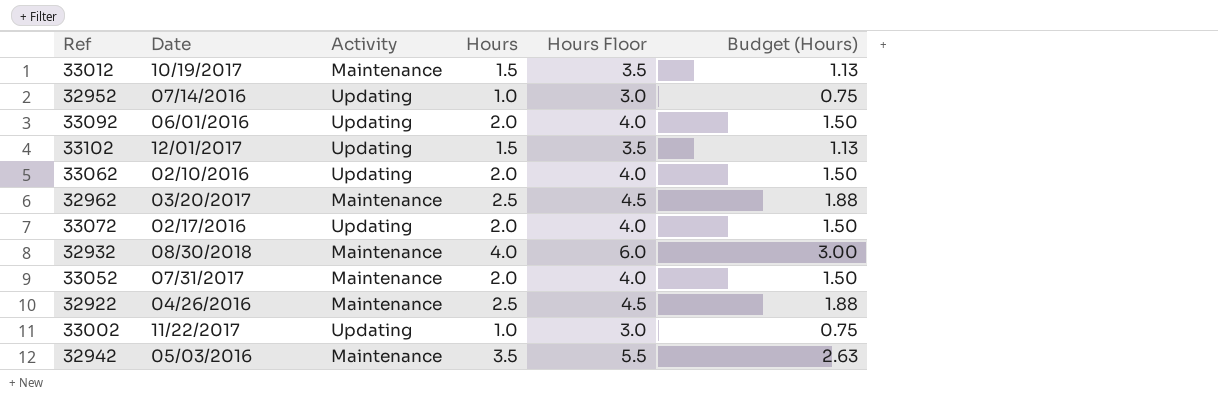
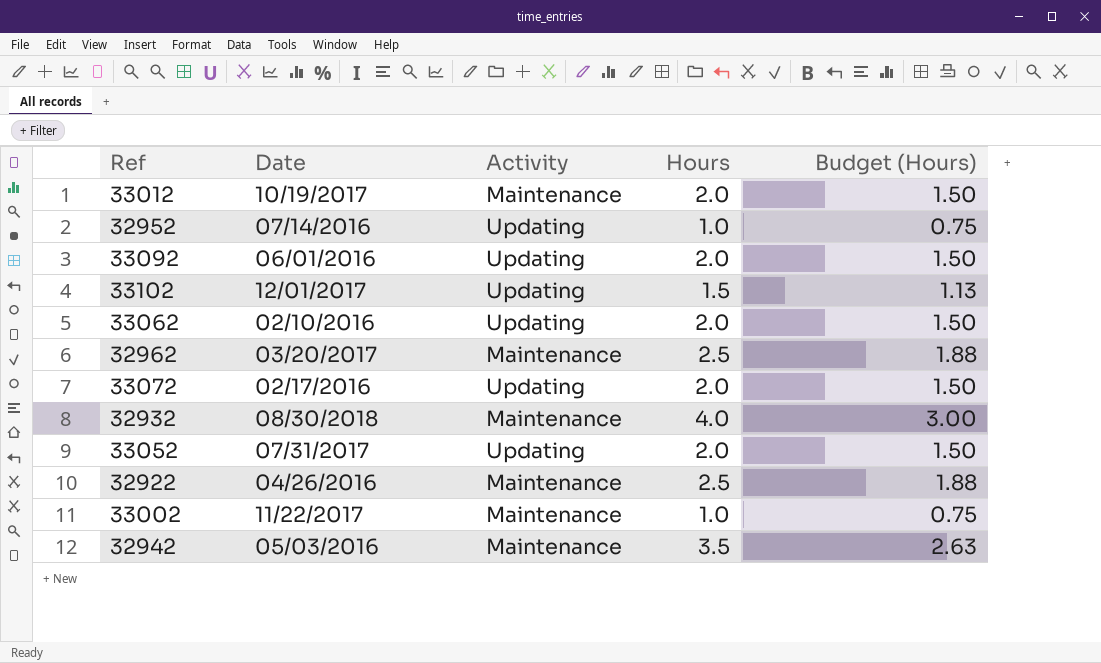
column Hours Floor | formula: [Hours] + 2 -> none
33012 | Hours: 1.5 -> 2.0
33012 | Budget (Hours): 1.13 -> 1.50
33052 | Activity: Maintenance -> Updating
33002 | Activity: Updating -> Maintenance

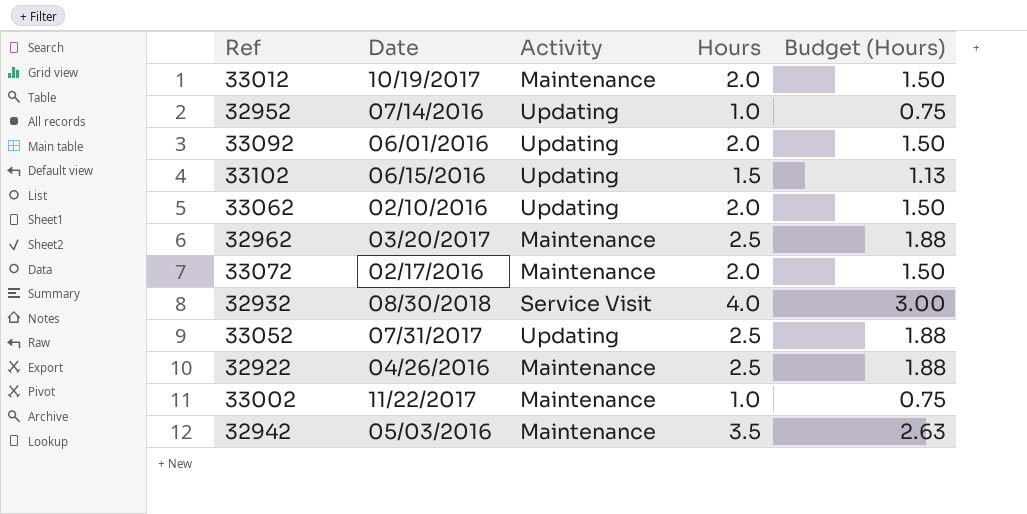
33102 | Date: 12/01/2017 -> 06/15/2016
33072 | Activity: Updating -> Maintenance
32932 | Activity: Maintenance -> Service Visit
33052 | Hours: 2.0 -> 2.5
33052 | Budget (Hours): 1.50 -> 1.88

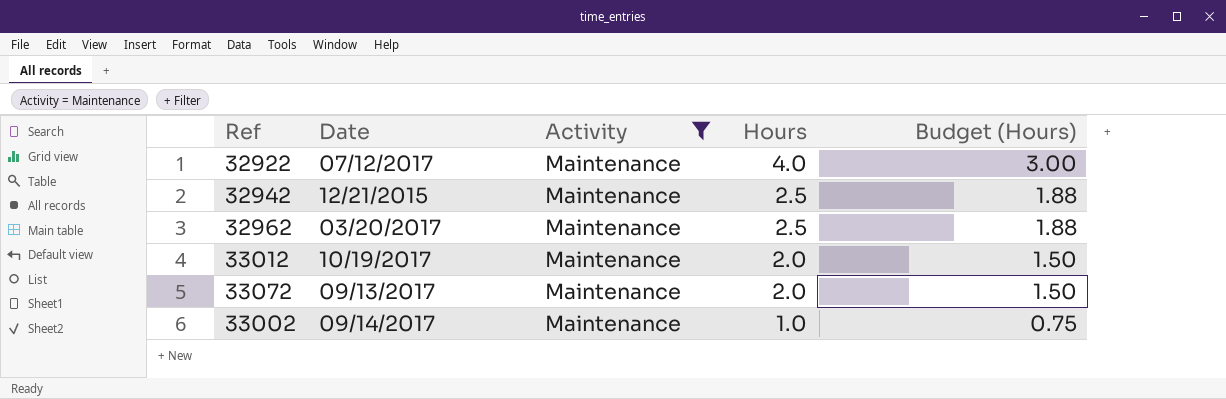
filter: none -> Activity = Maintenance
row order: none -> Hours descending
32922 | Date: 04/26/2016 -> 07/12/2017
32922 | Hours: 2.5 -> 4.0
32922 | Budget (Hours): 1.88 -> 3.00
32942 | Date: 05/03/2016 -> 12/21/2015
32942 | Hours: 3.5 -> 2.5
32942 | Budget (Hours): 2.63 -> 1.88
33072 | Date: 02/17/2016 -> 09/13/2017
33002 | Date: 11/22/2017 -> 09/14/2017

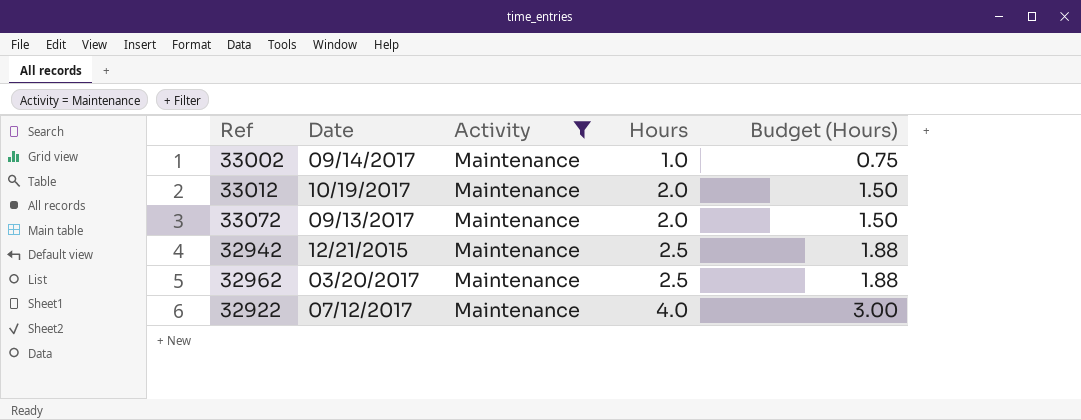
row order: Hours descending -> Hours ascending

